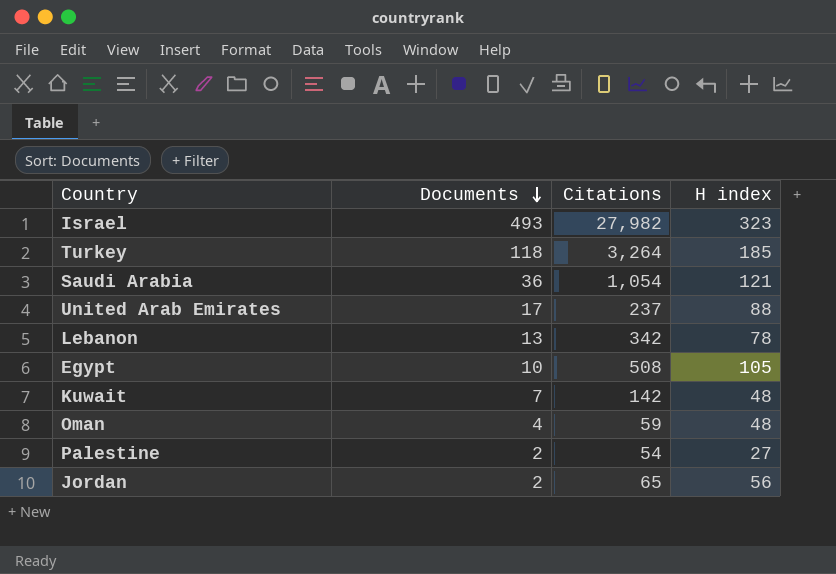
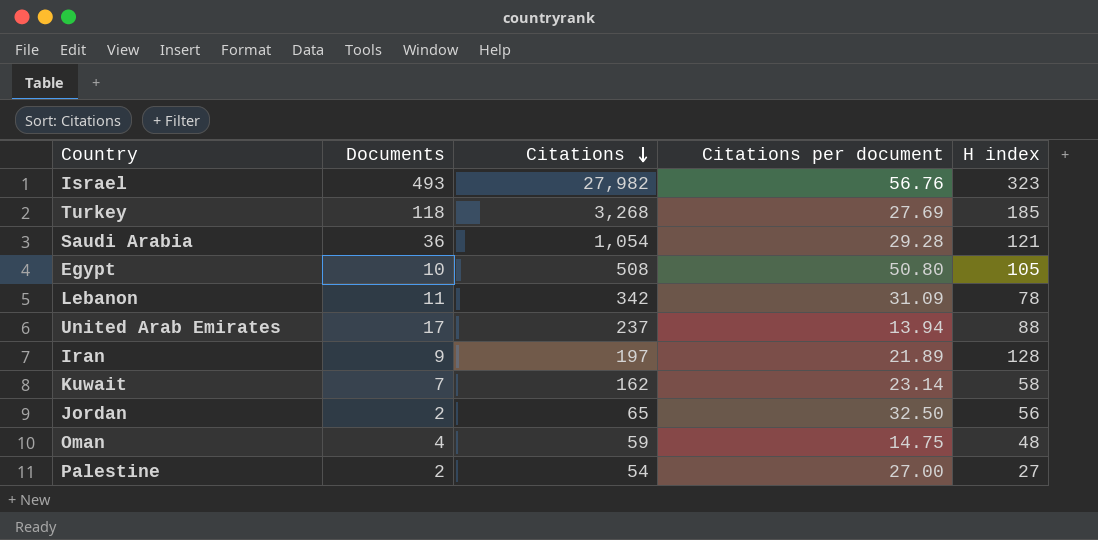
row order: Documents descending -> Citations descending
column Citations per document | formula: none -> [Citations] / [Documents]
Turkey | Citations: 3,264 -> 3,268
Lebanon | Documents: 13 -> 11
row Iran: none -> 9 | 197 | 21.89 | 128
Kuwait | Citations: 142 -> 162
Kuwait | H index: 48 -> 58

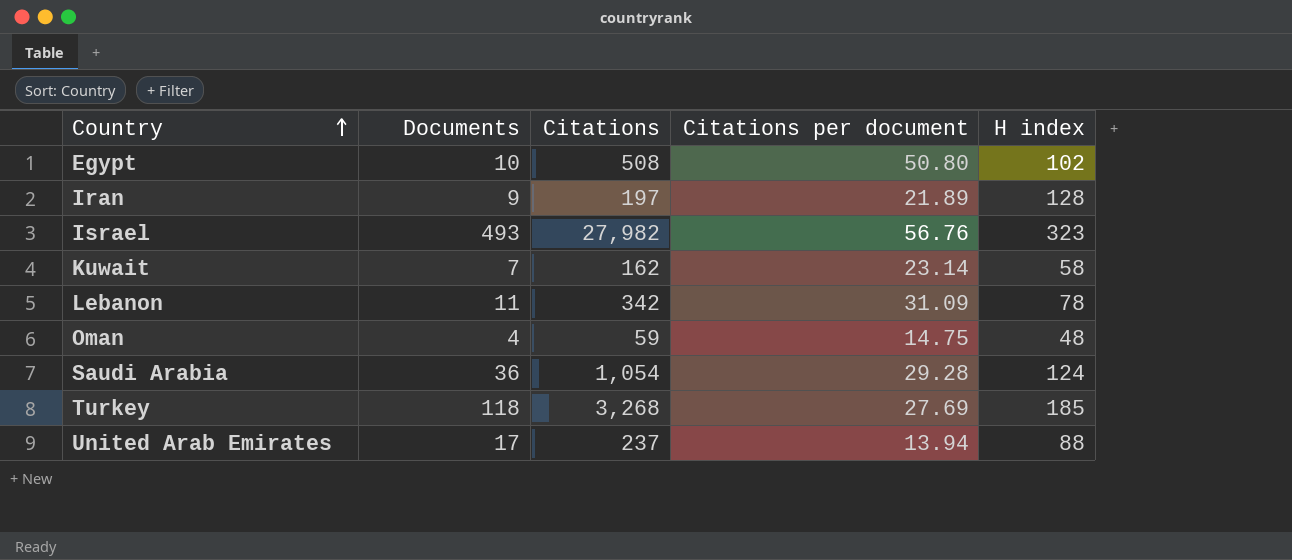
row order: Citations descending -> Country ascending
row Jordan: 2 | 65 | 32.50 | 56 -> none
row Palestine: 2 | 54 | 27.00 | 27 -> none
Egypt | H index: 105 -> 102
Saudi Arabia | H index: 121 -> 124

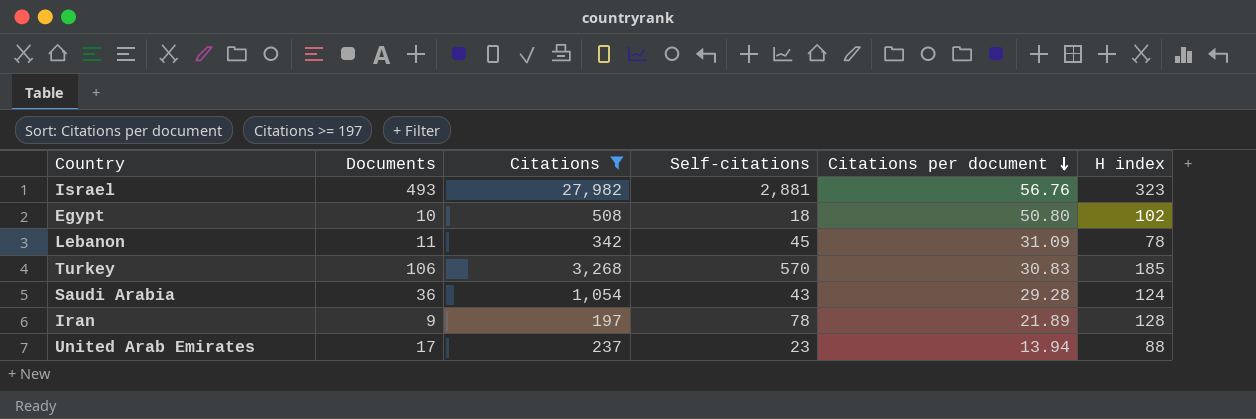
filter: none -> Citations >= 197
row order: Country ascending -> Citations per document descending
column Self-citations | position: none -> 4
Turkey | Documents: 118 -> 106
Turkey | Citations per document: 27.69 -> 30.83

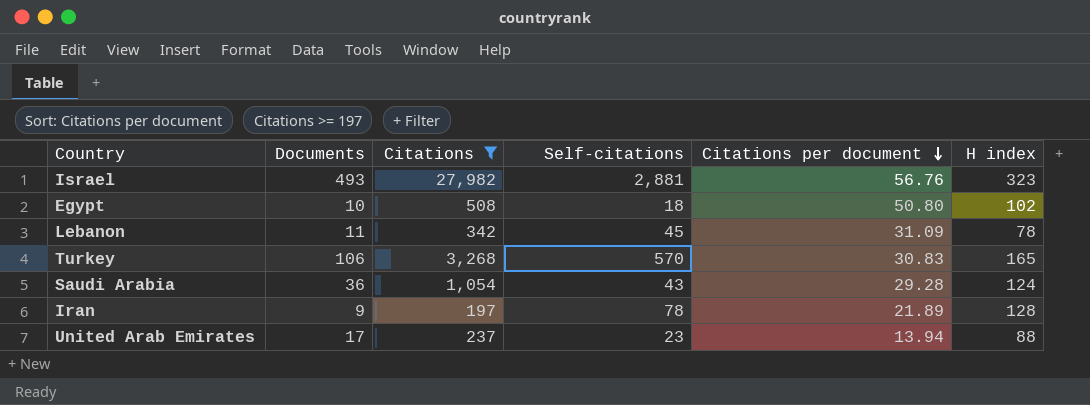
Turkey | H index: 185 -> 165

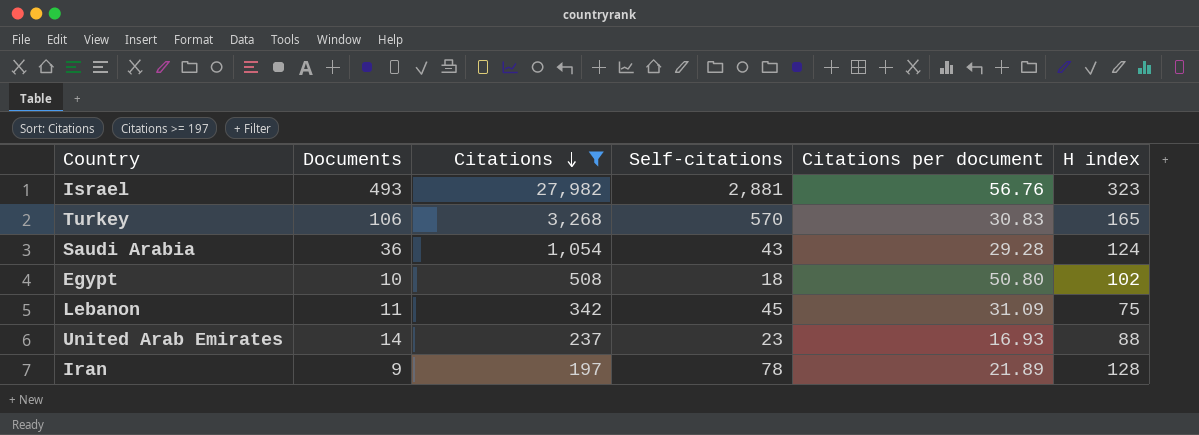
row order: Citations per document descending -> Citations descending
Lebanon | H index: 78 -> 75
United Arab Emirates | Documents: 17 -> 14
United Arab Emirates | Citations per document: 13.94 -> 16.93

